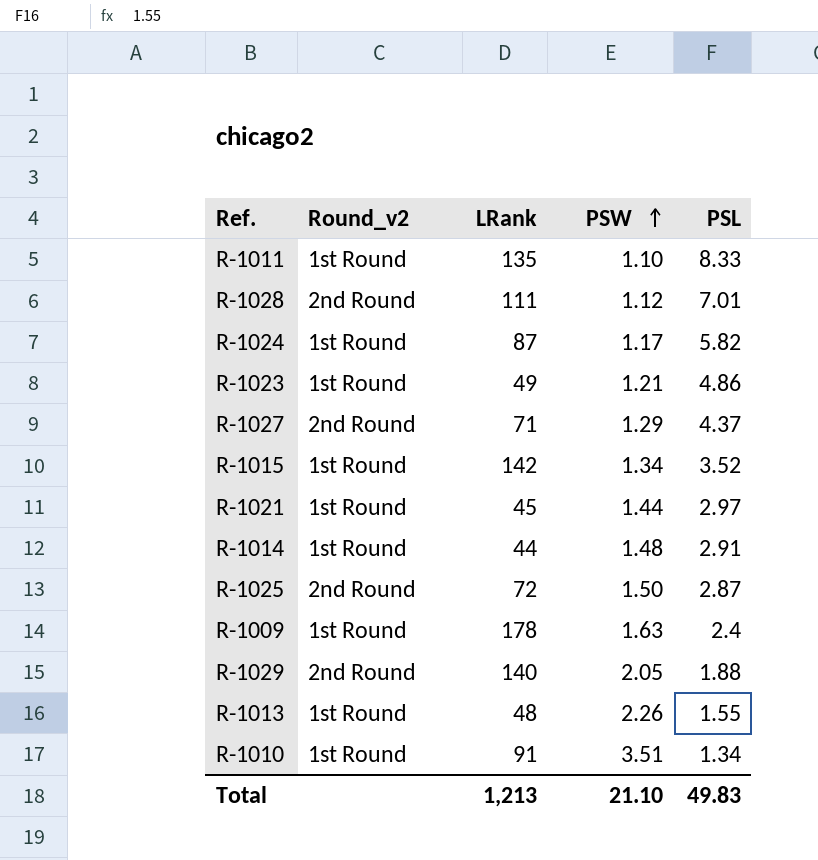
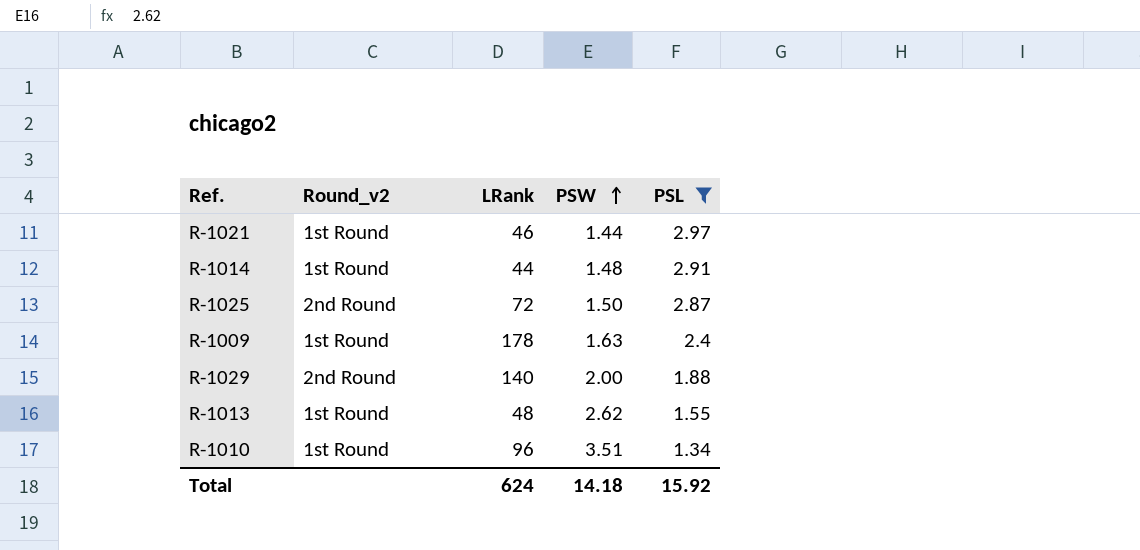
filter: none -> PSL <= 2.97
R-1021 | LRank: 45 -> 46
R-1029 | PSW: 2.05 -> 2.00
R-1013 | PSW: 2.26 -> 2.62
R-1010 | LRank: 91 -> 96
Total | LRank: 1,213 -> 624
Total | PSW: 21.10 -> 14.18
Total | PSL: 49.83 -> 15.92

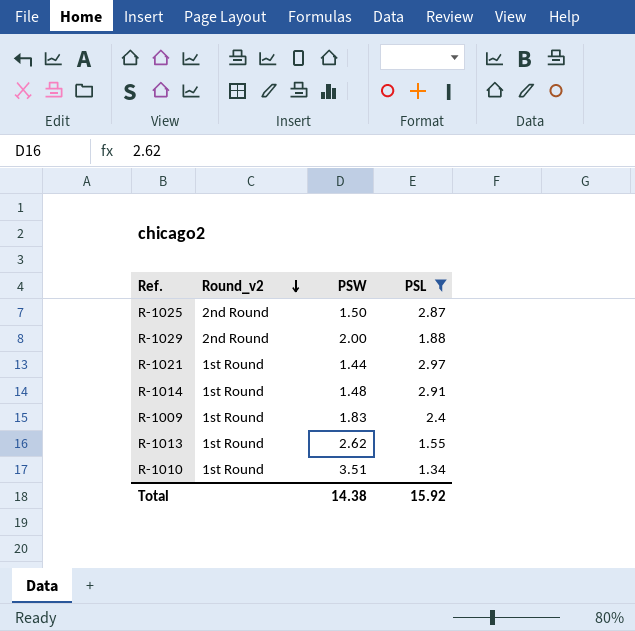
row order: PSW ascending -> Round_v2 descending
column LRank | position: 3 -> none
R-1009 | PSW: 1.63 -> 1.83
Total | PSW: 14.18 -> 14.38

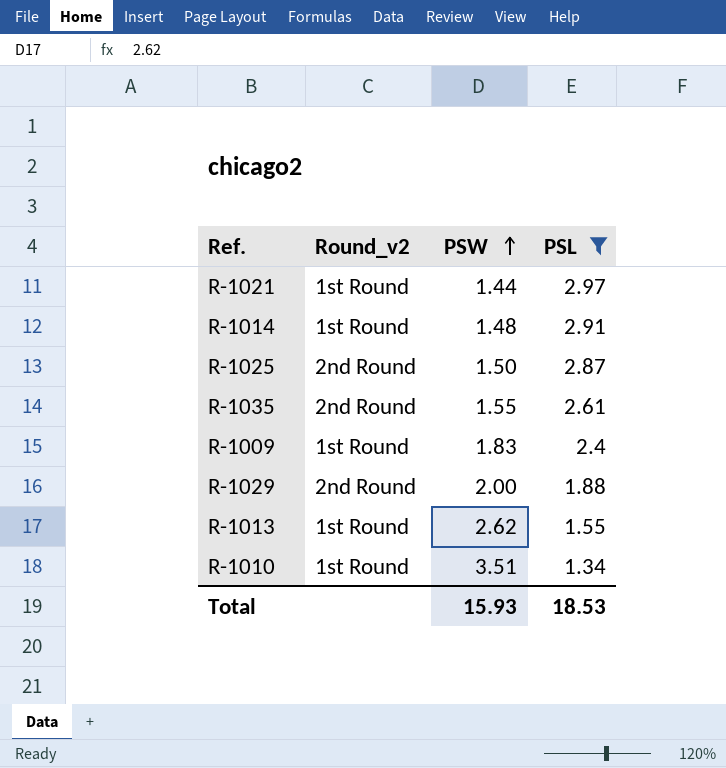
row order: Round_v2 descending -> PSW ascending
row R-1035: none -> 2nd Round | 1.55 | 2.61
Total | PSW: 14.38 -> 15.93
Total | PSL: 15.92 -> 18.53

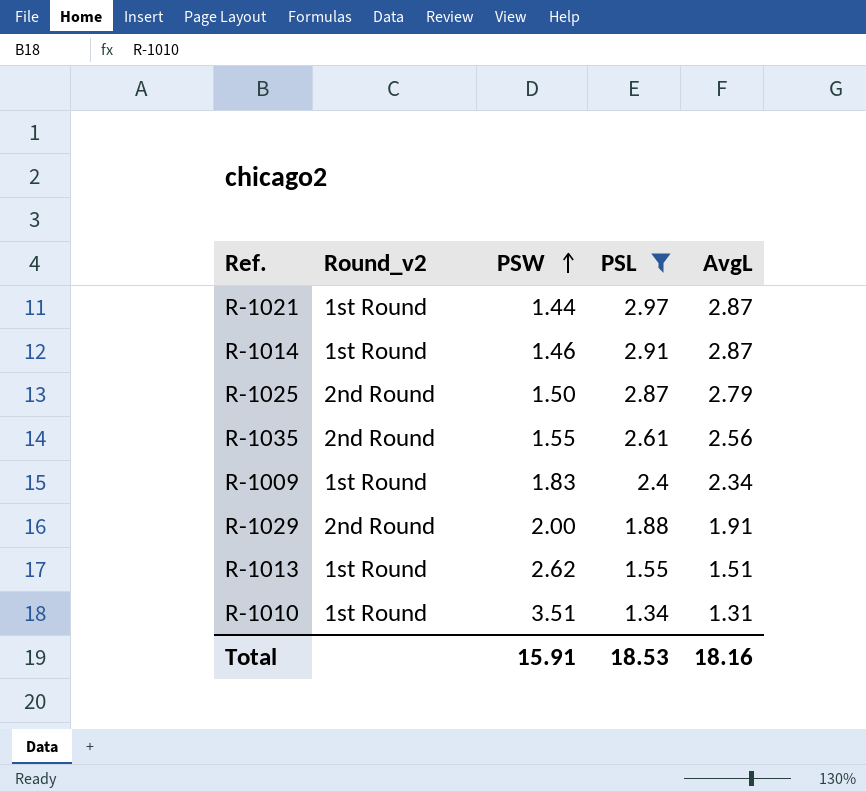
column AvgL | position: none -> 5
R-1014 | PSW: 1.48 -> 1.46
Total | PSW: 15.93 -> 15.91

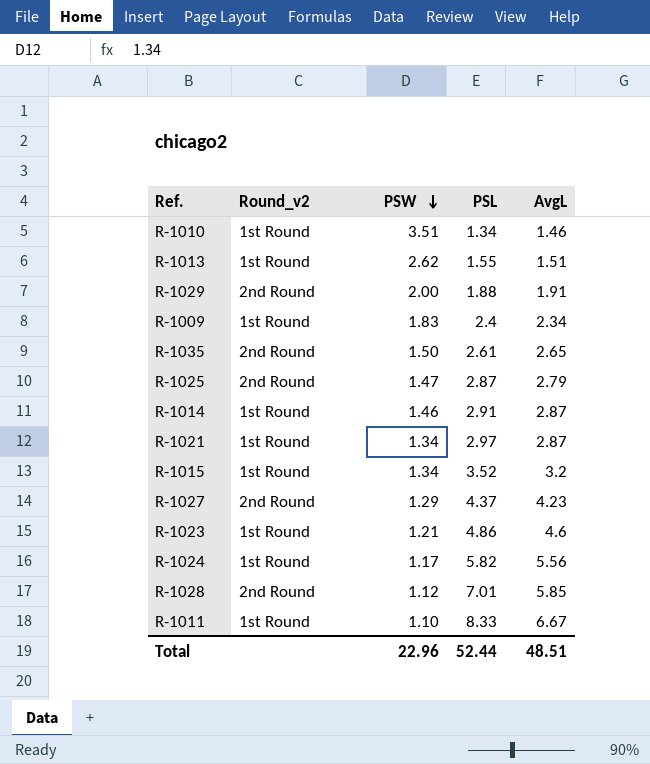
filter: PSL <= 2.97 -> none
row order: PSW ascending -> PSW descending
R-1010 | AvgL: 1.31 -> 1.46
R-1035 | PSW: 1.55 -> 1.50
R-1035 | AvgL: 2.56 -> 2.65
R-1025 | PSW: 1.50 -> 1.47
R-1021 | PSW: 1.44 -> 1.34
Total | PSW: 15.91 -> 22.96
Total | PSL: 18.53 -> 52.44
Total | AvgL: 18.16 -> 48.51

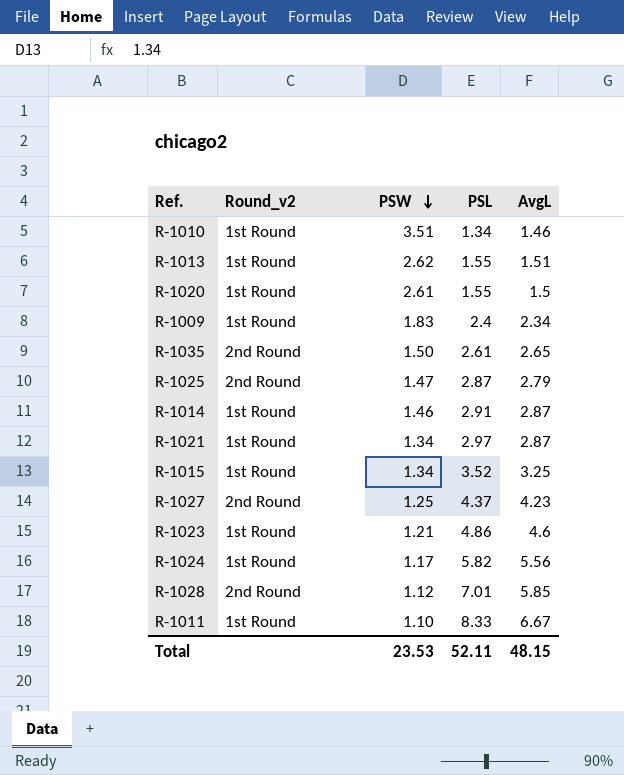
row R-1029: 2nd Round | 2.00 | 1.88 | 1.91 -> none
row R-1020: none -> 1st Round | 2.61 | 1.55 | 1.5
R-1015 | AvgL: 3.2 -> 3.25
R-1027 | PSW: 1.29 -> 1.25
Total | PSW: 22.96 -> 23.53
Total | PSL: 52.44 -> 52.11
Total | AvgL: 48.51 -> 48.15

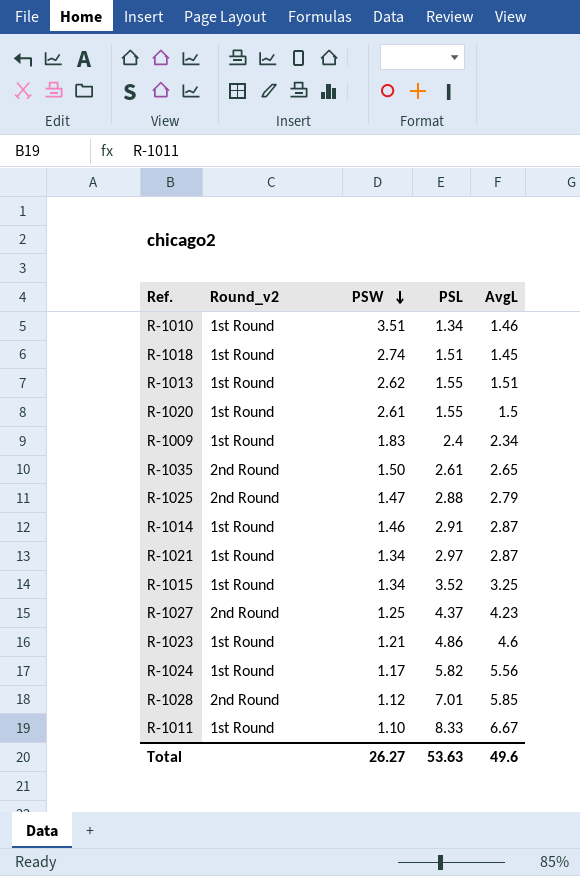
row R-1018: none -> 1st Round | 2.74 | 1.51 | 1.45
R-1025 | PSL: 2.87 -> 2.88
Total | PSW: 23.53 -> 26.27
Total | PSL: 52.11 -> 53.63
Total | AvgL: 48.15 -> 49.6

